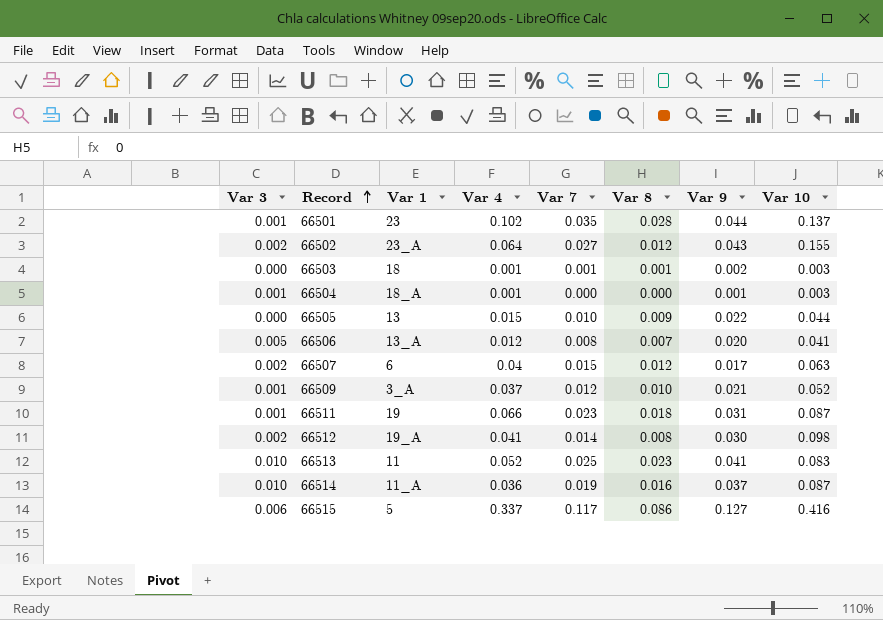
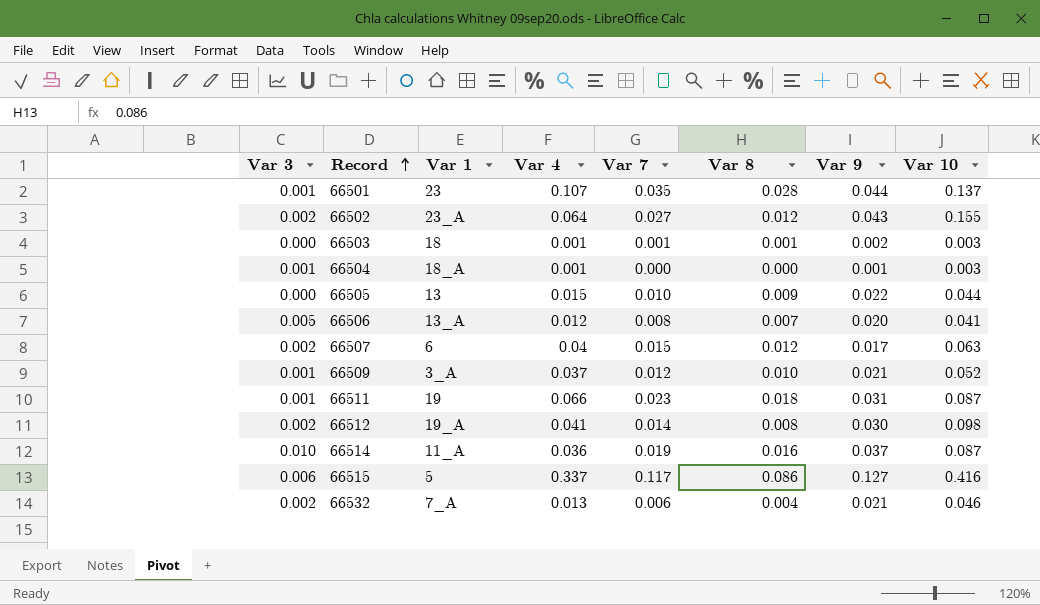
row 66513: 0.010 | 11 | 0.052 | 0.025 | 0.023 | 0.041 | 0.083 -> none
66501 | Var 4: 0.102 -> 0.107
row 66532: none -> 0.002 | 7_A | 0.013 | 0.006 | 0.004 | 0.021 | 0.046

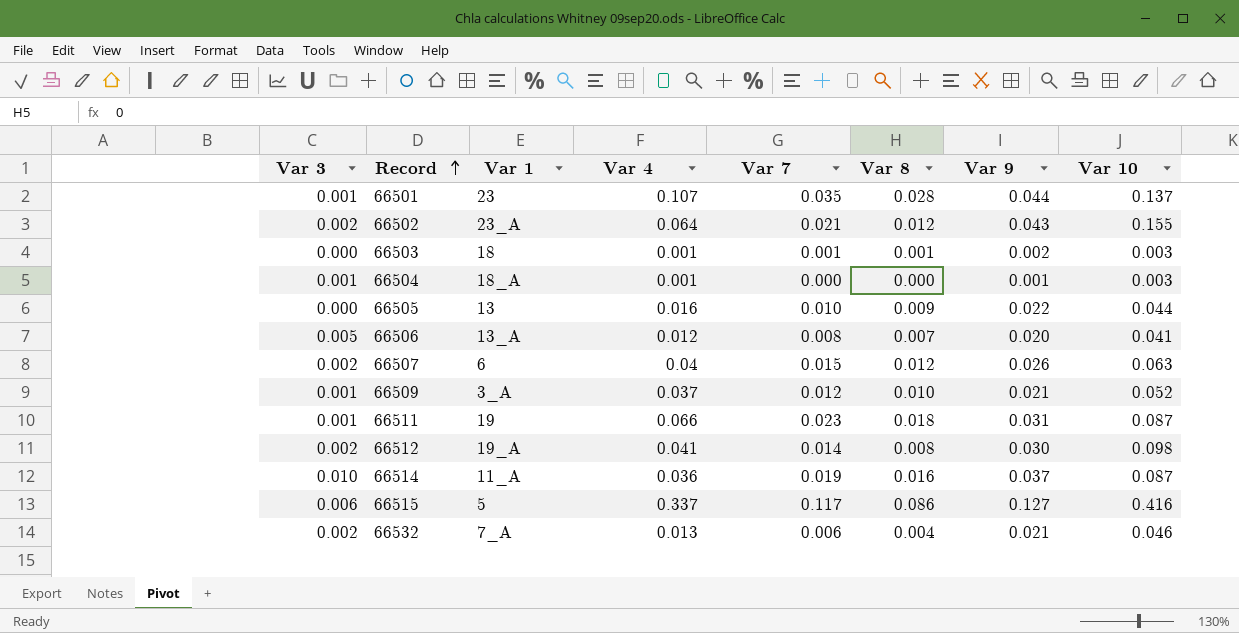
66502 | Var 7: 0.027 -> 0.021
66505 | Var 4: 0.015 -> 0.016
66507 | Var 9: 0.017 -> 0.026

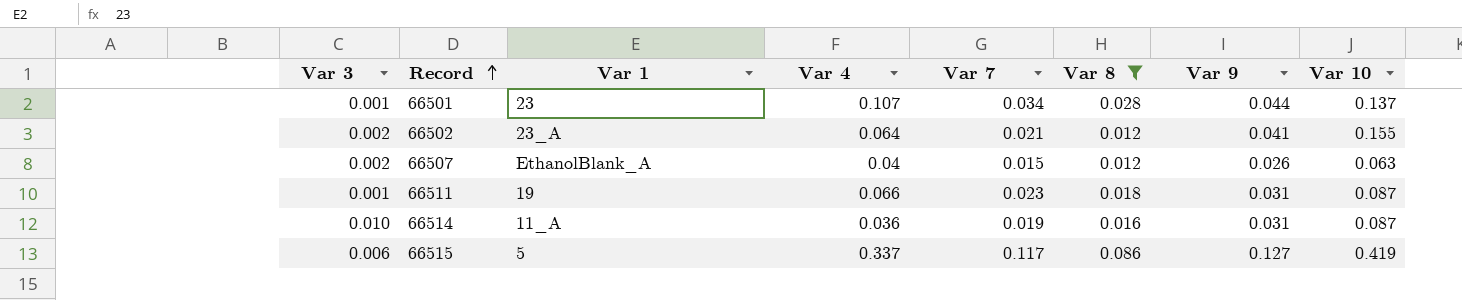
filter: none -> Var 8 >= 0.012
66501 | Var 7: 0.035 -> 0.034
66502 | Var 9: 0.043 -> 0.041
66507 | Var 1: 6 -> EthanolBlank_A
66514 | Var 9: 0.037 -> 0.031
66515 | Var 10: 0.416 -> 0.419

